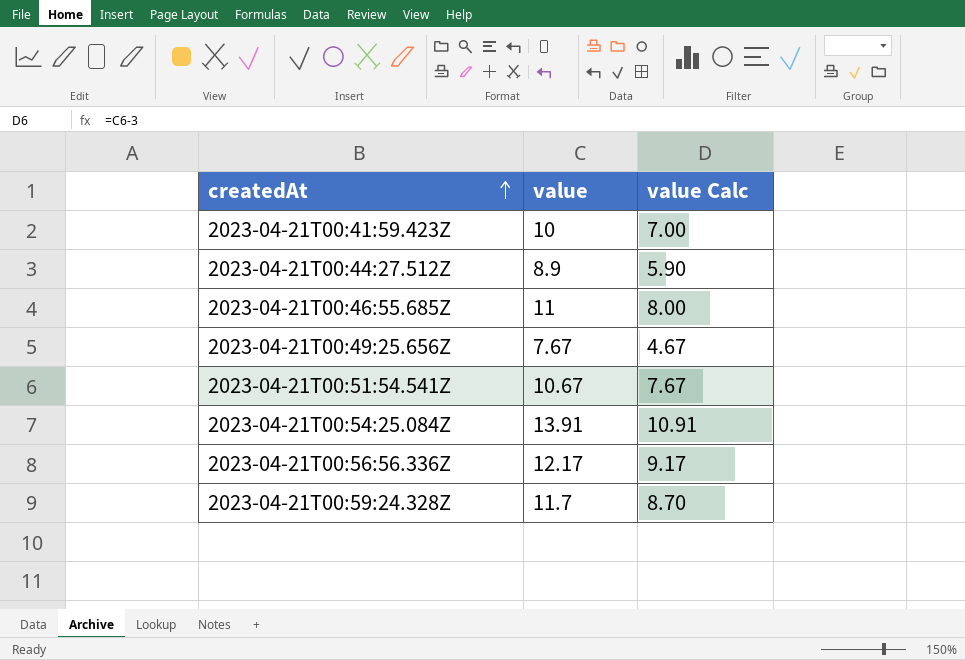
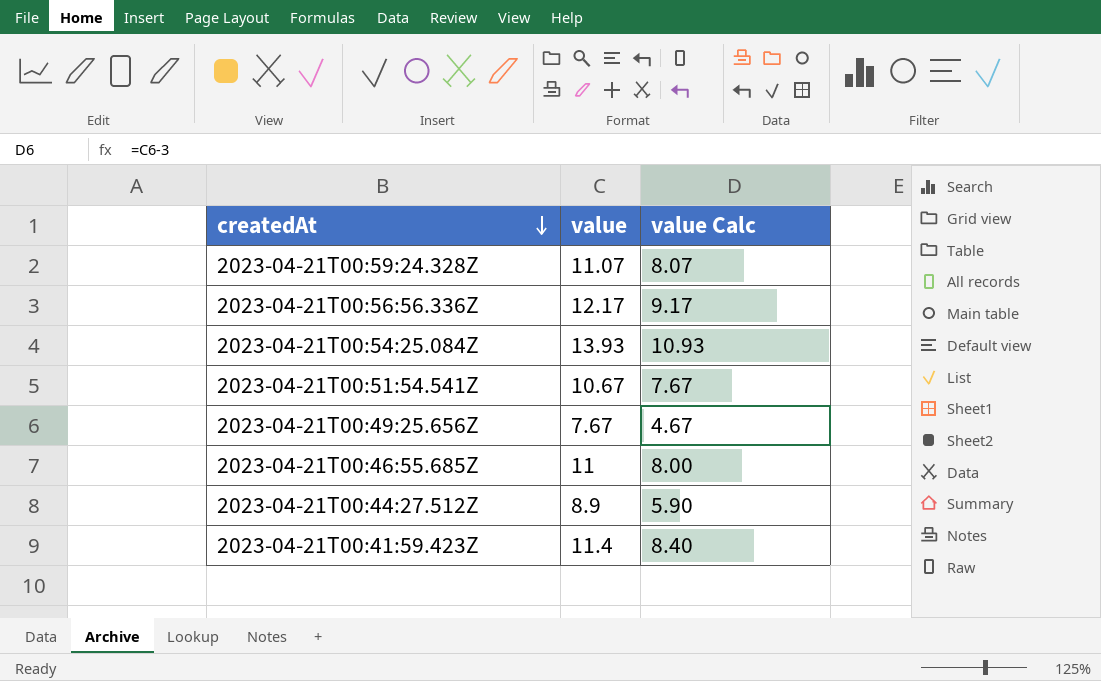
row order: createdAt ascending -> createdAt descending
2023-04-21T00:59:24.328Z | value: 11.7 -> 11.07
2023-04-21T00:59:24.328Z | value Calc: 8.70 -> 8.07
2023-04-21T00:54:25.084Z | value: 13.91 -> 13.93
2023-04-21T00:54:25.084Z | value Calc: 10.91 -> 10.93
2023-04-21T00:41:59.423Z | value: 10 -> 11.4
2023-04-21T00:41:59.423Z | value Calc: 7.00 -> 8.40

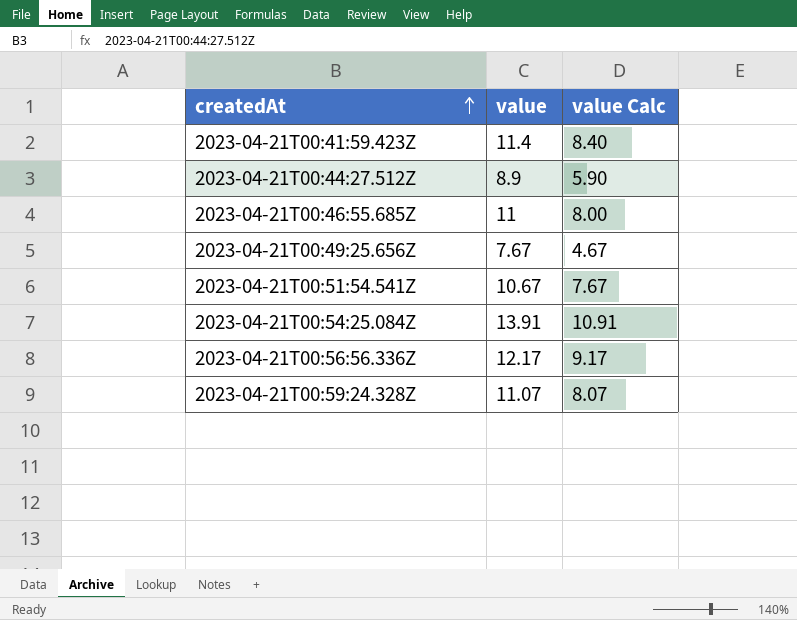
row order: createdAt descending -> createdAt ascending
2023-04-21T00:54:25.084Z | value: 13.93 -> 13.91
2023-04-21T00:54:25.084Z | value Calc: 10.93 -> 10.91

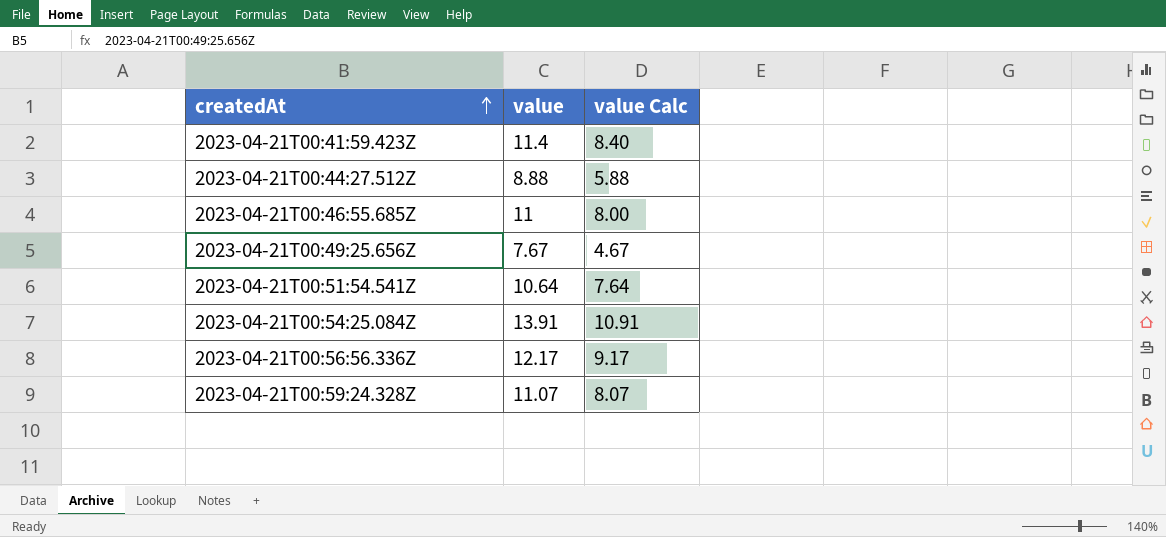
2023-04-21T00:44:27.512Z | value: 8.9 -> 8.88
2023-04-21T00:44:27.512Z | value Calc: 5.90 -> 5.88
2023-04-21T00:51:54.541Z | value: 10.67 -> 10.64
2023-04-21T00:51:54.541Z | value Calc: 7.67 -> 7.64

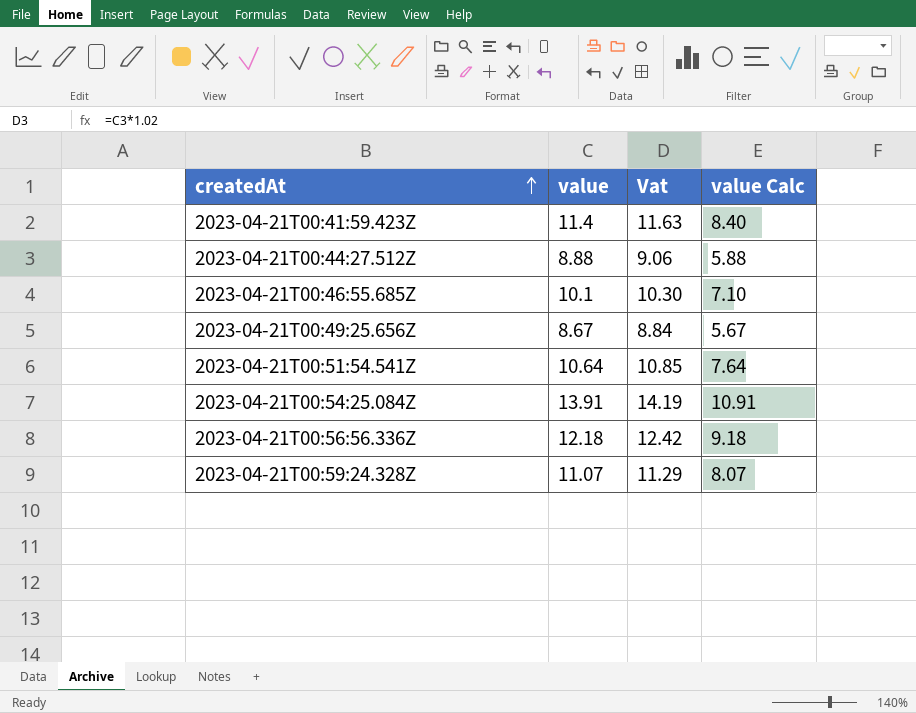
column Vat | formula: none -> [value] * 1.02
2023-04-21T00:46:55.685Z | value: 11 -> 10.1
2023-04-21T00:46:55.685Z | value Calc: 8.00 -> 7.10
2023-04-21T00:49:25.656Z | value: 7.67 -> 8.67
2023-04-21T00:49:25.656Z | value Calc: 4.67 -> 5.67
2023-04-21T00:56:56.336Z | value: 12.17 -> 12.18
2023-04-21T00:56:56.336Z | value Calc: 9.17 -> 9.18

